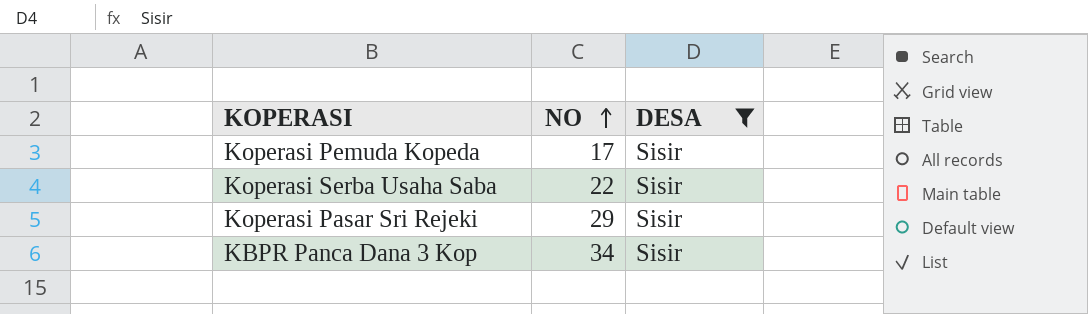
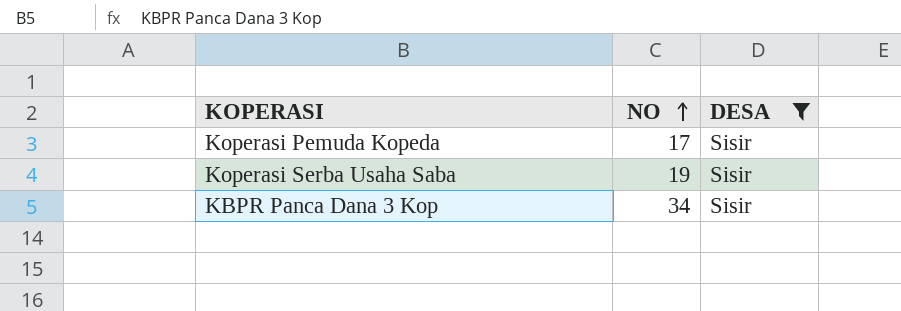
row Koperasi Pasar Sri Rejeki: 29 | Sisir -> none
Koperasi Serba Usaha Saba | NO: 22 -> 19

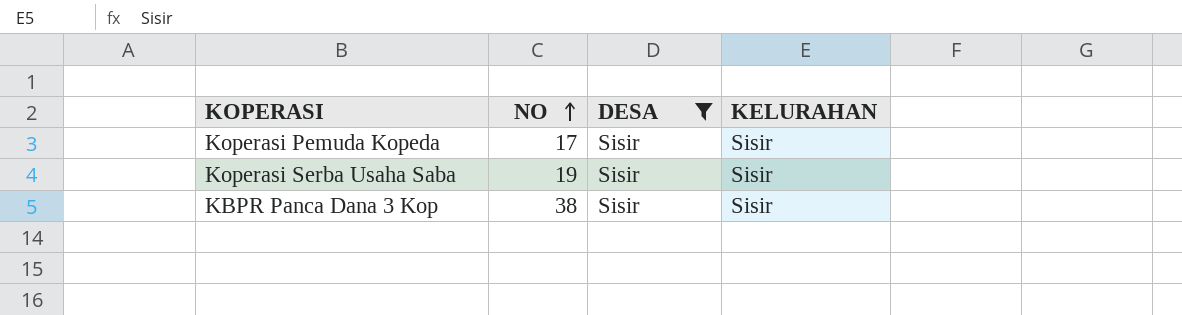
column KELURAHAN | position: none -> 4
KBPR Panca Dana 3 Kop | NO: 34 -> 38

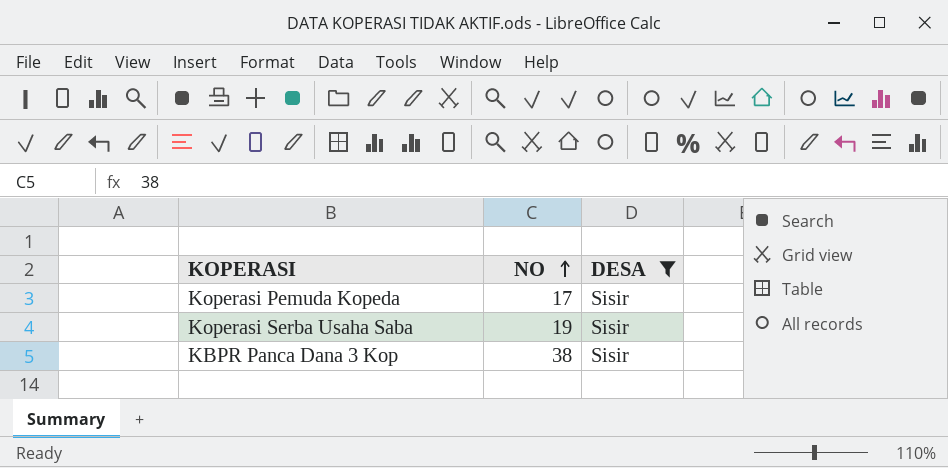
column KELURAHAN | position: 4 -> none

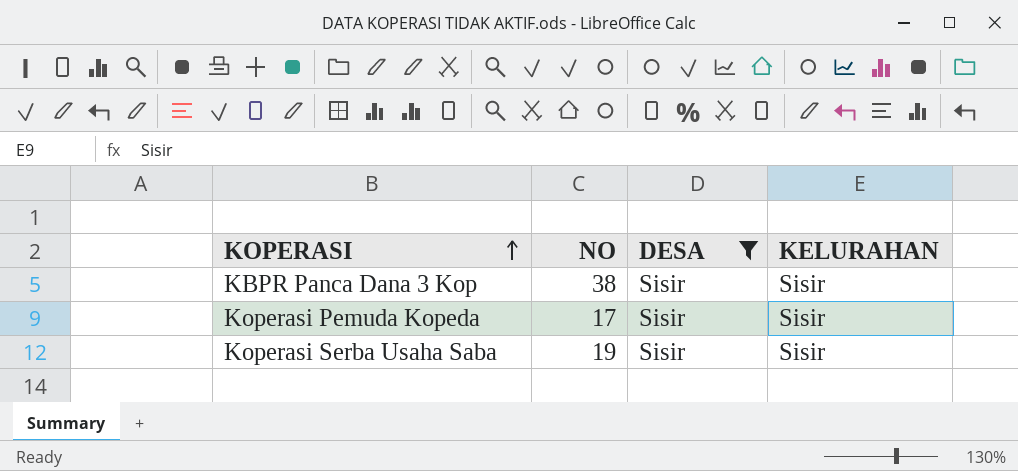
row order: NO ascending -> KOPERASI ascending
column KELURAHAN | position: none -> 4

